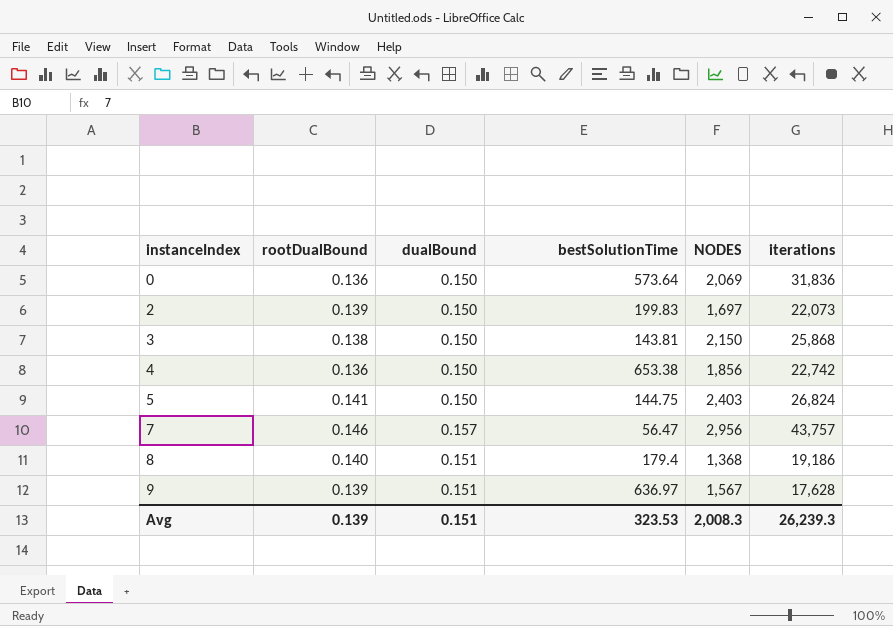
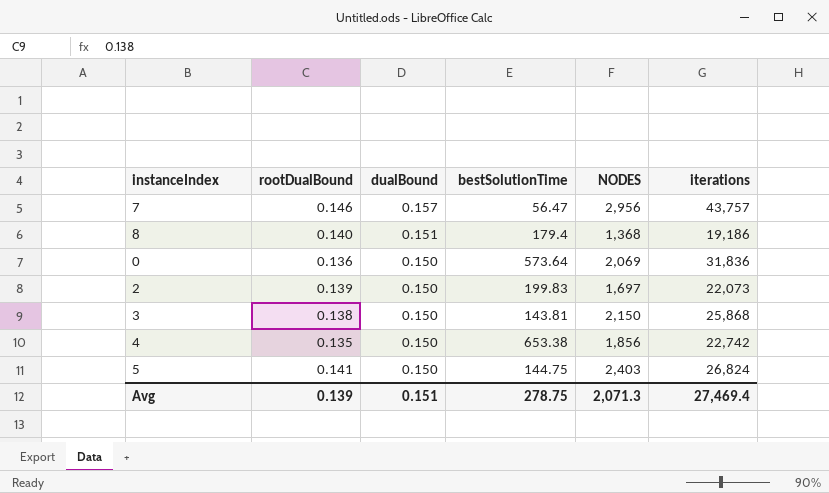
row order: instanceIndex ascending -> dualBound descending
row 9: 0.139 | 0.151 | 636.97 | 1,567 | 17,628 -> none
4 | rootDualBound: 0.136 -> 0.135
Avg | bestSolutionTime: 323.53 -> 278.75
Avg | NODES: 2,008.3 -> 2,071.3
Avg | iterations: 26,239.3 -> 27,469.4

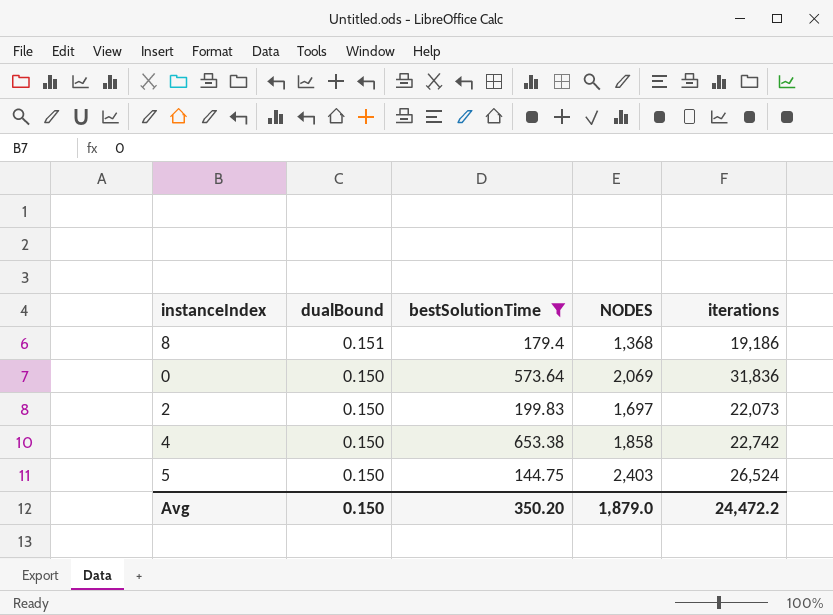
filter: none -> bestSolutionTime >= 144.75
column rootDualBound | position: 2 -> none
4 | NODES: 1,856 -> 1,858
5 | iterations: 26,824 -> 26,524
Avg | dualBound: 0.151 -> 0.150
Avg | bestSolutionTime: 278.75 -> 350.20
Avg | NODES: 2,071.3 -> 1,879.0
Avg | iterations: 27,469.4 -> 24,472.2

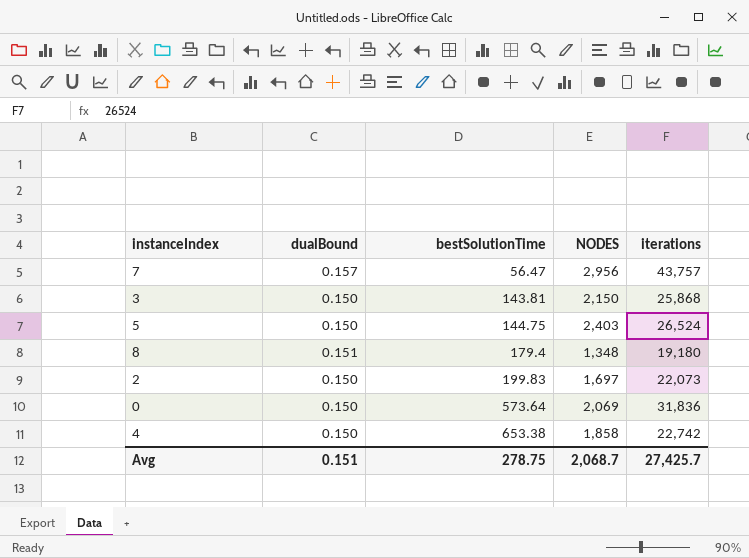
filter: bestSolutionTime >= 144.75 -> none
row order: dualBound descending -> bestSolutionTime ascending
8 | NODES: 1,368 -> 1,348
8 | iterations: 19,186 -> 19,180
Avg | dualBound: 0.150 -> 0.151
Avg | bestSolutionTime: 350.20 -> 278.75
Avg | NODES: 1,879.0 -> 2,068.7
Avg | iterations: 24,472.2 -> 27,425.7

